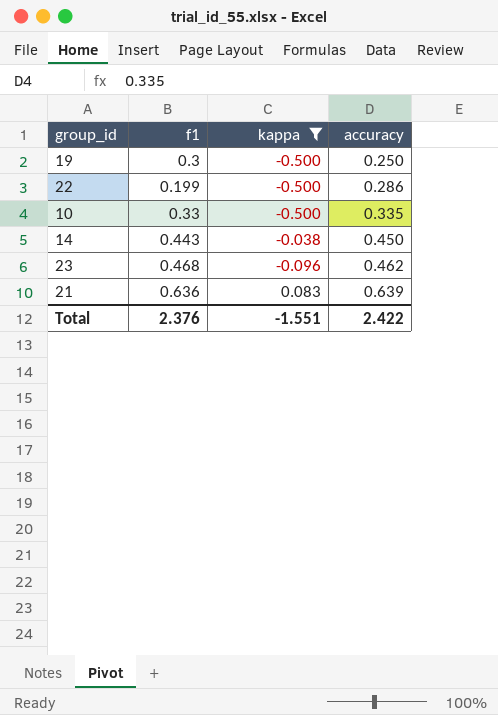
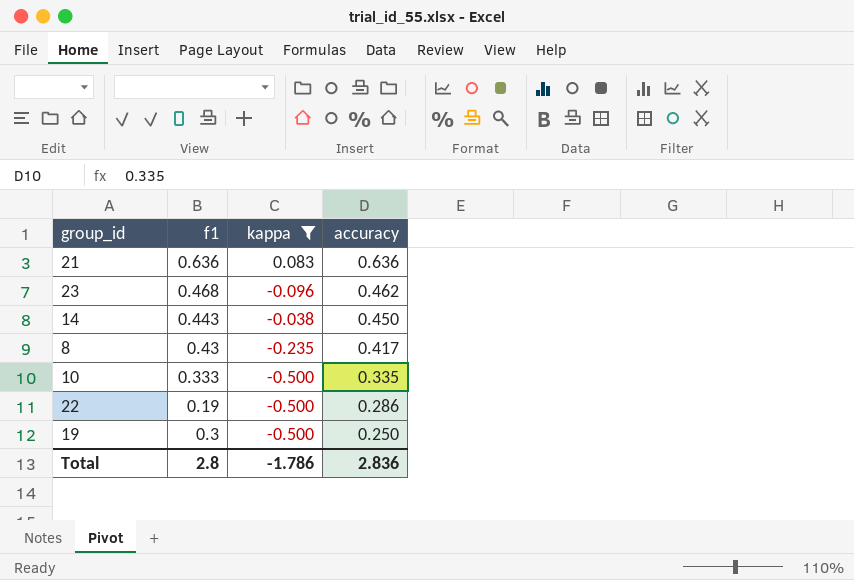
row order: accuracy ascending -> accuracy descending
21 | accuracy: 0.639 -> 0.636
row 8: none -> 0.43 | -0.235 | 0.417
10 | f1: 0.33 -> 0.333
22 | f1: 0.199 -> 0.19
Total | f1: 2.376 -> 2.8
Total | kappa: -1.551 -> -1.786
Total | accuracy: 2.422 -> 2.836

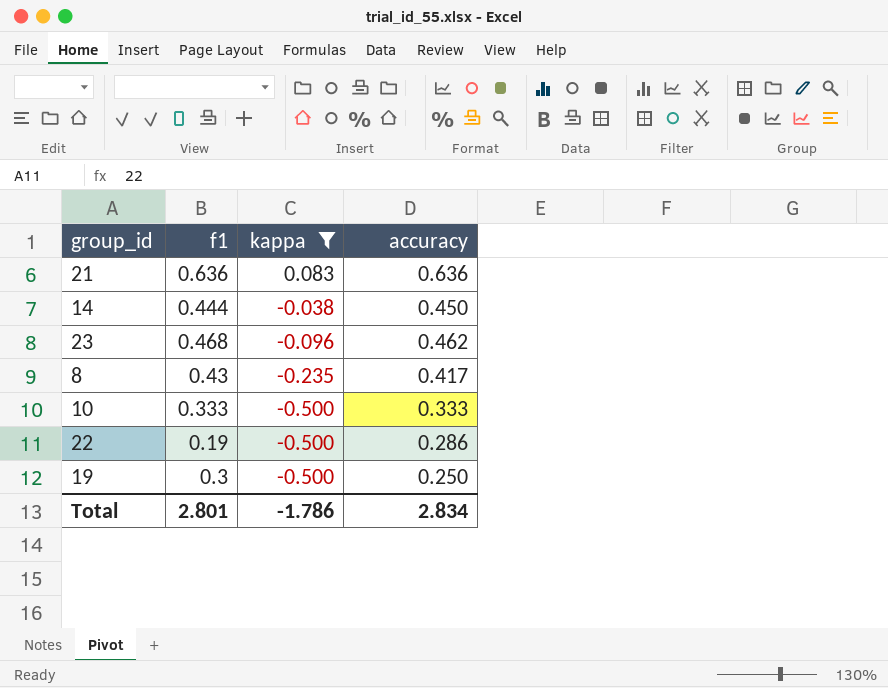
row order: accuracy descending -> kappa descending
14 | f1: 0.443 -> 0.444
10 | accuracy: 0.335 -> 0.333
Total | f1: 2.8 -> 2.801
Total | accuracy: 2.836 -> 2.834

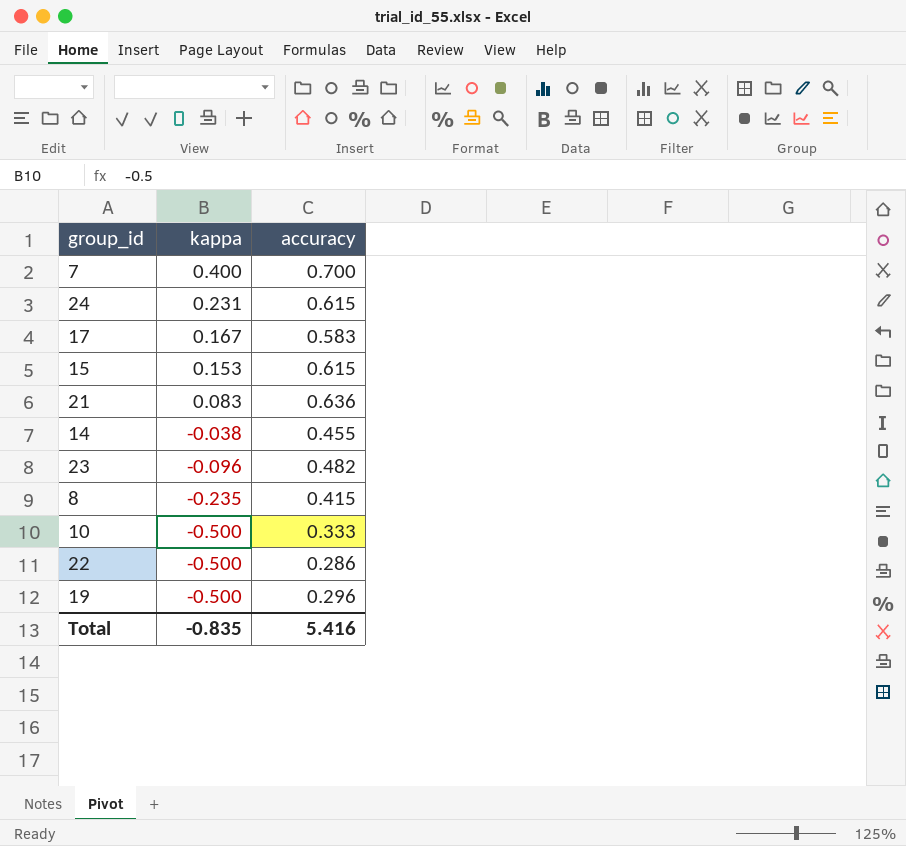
filter: kappa <= 0.083 -> none
column f1 | position: 2 -> none
14 | accuracy: 0.450 -> 0.455
23 | accuracy: 0.462 -> 0.482
8 | accuracy: 0.417 -> 0.415
19 | accuracy: 0.250 -> 0.296
Total | kappa: -1.786 -> -0.835
Total | accuracy: 2.834 -> 5.416

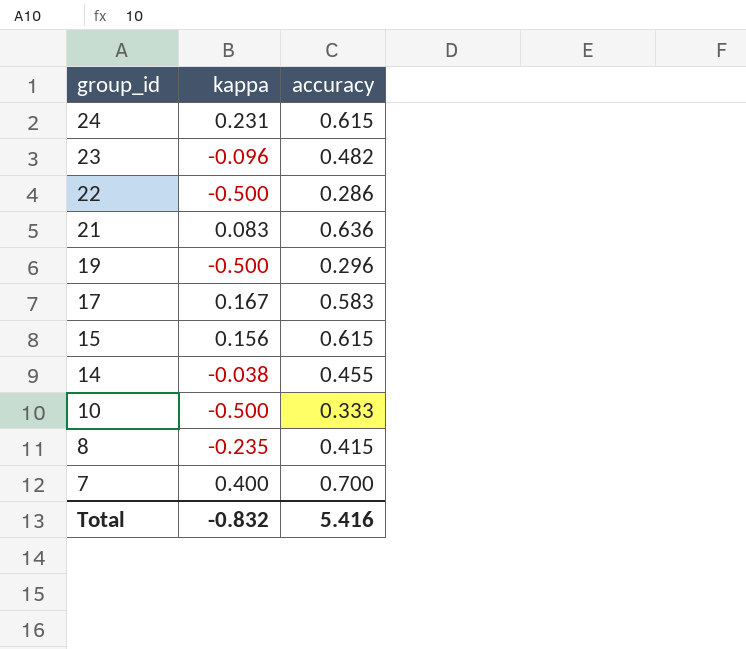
row order: kappa descending -> group_id descending
15 | kappa: 0.153 -> 0.156
Total | kappa: -0.835 -> -0.832

